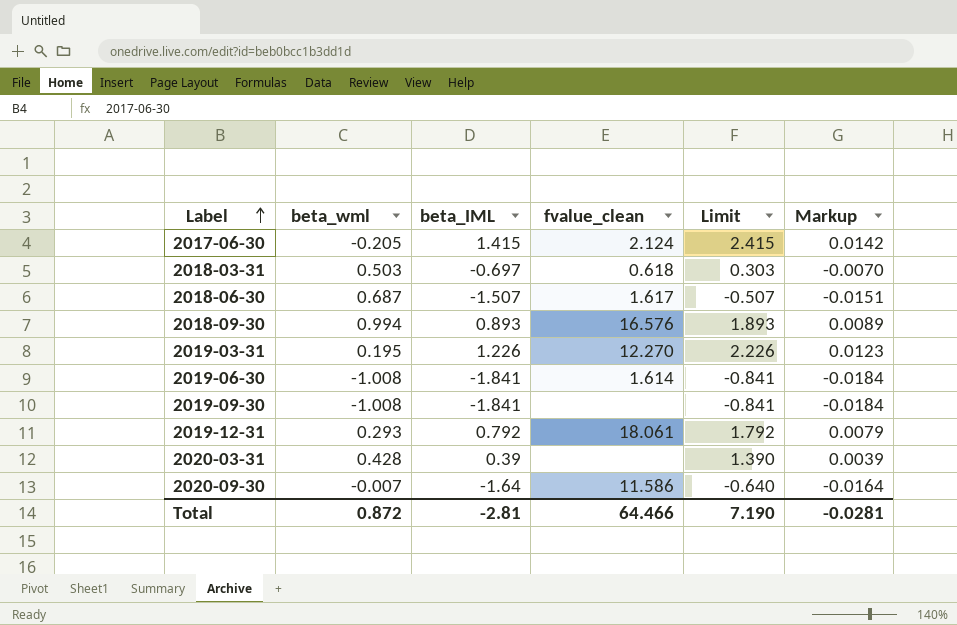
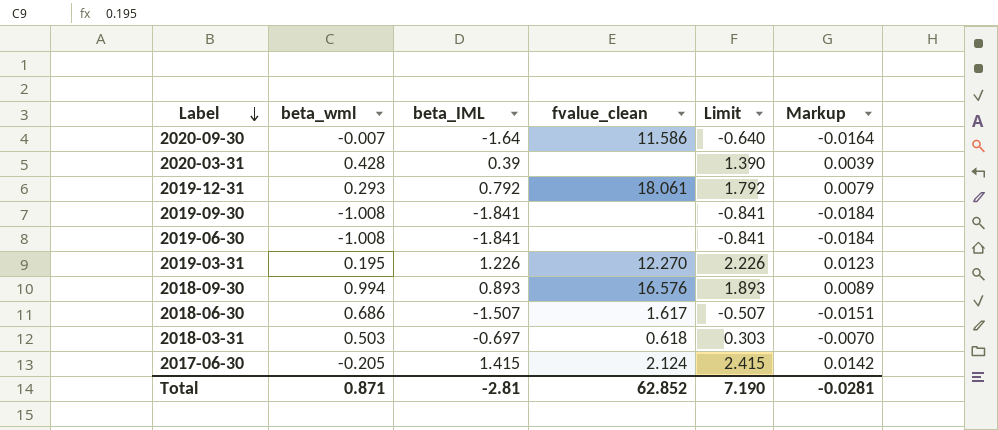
row order: Label ascending -> Label descending
2019-06-30 | fvalue_clean: 1.614 -> none
2018-06-30 | beta_wml: 0.687 -> 0.686
Total | beta_wml: 0.872 -> 0.871
Total | fvalue_clean: 64.466 -> 62.852

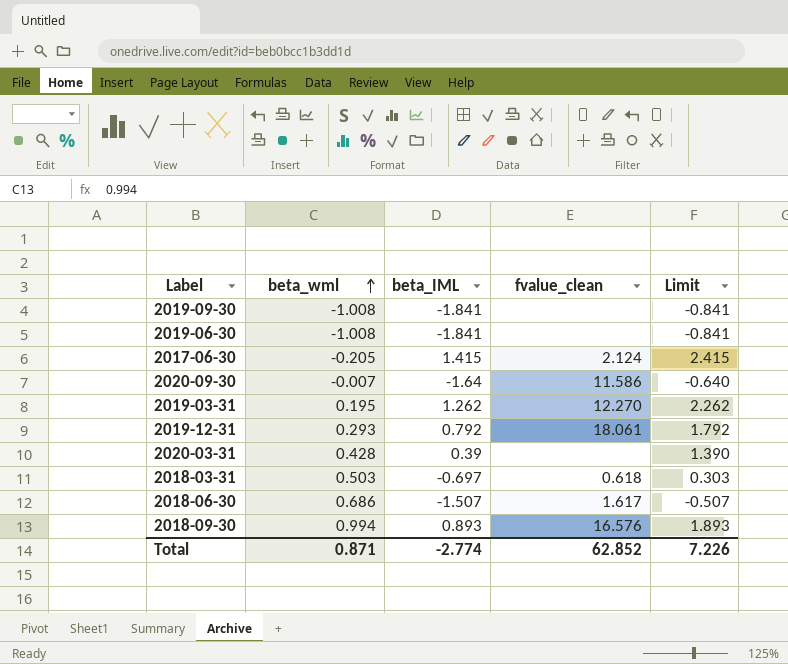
row order: Label descending -> beta_wml ascending
column Markup | formula: [beta_IML] * 0.01 -> none
2019-03-31 | beta_IML: 1.226 -> 1.262
2019-03-31 | Limit: 2.226 -> 2.262
Total | beta_IML: -2.81 -> -2.774
Total | Limit: 7.190 -> 7.226

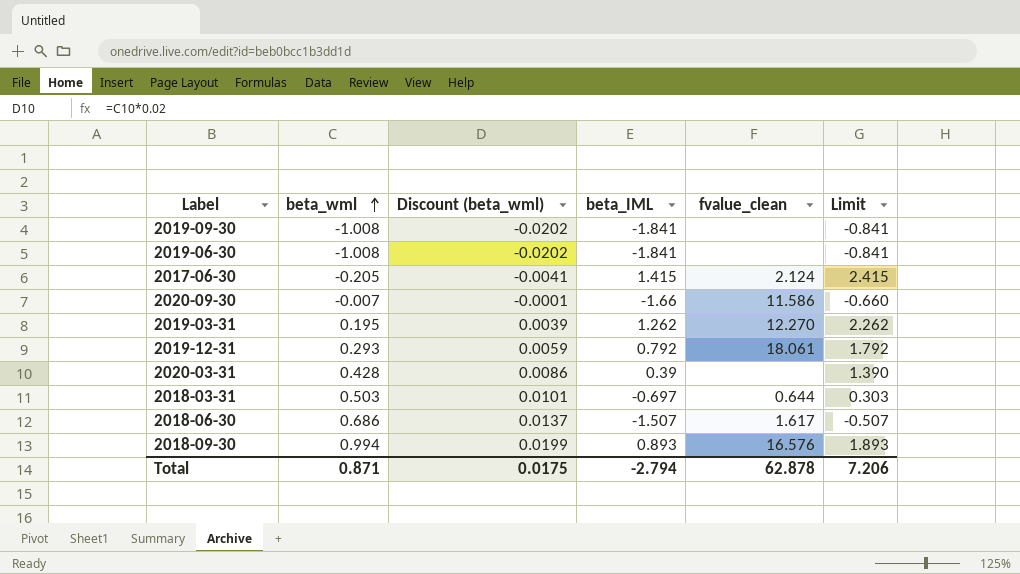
column Discount (beta_wml) | formula: none -> [beta_wml] * 0.02
2020-09-30 | beta_IML: -1.64 -> -1.66
2020-09-30 | Limit: -0.640 -> -0.660
2018-03-31 | fvalue_clean: 0.618 -> 0.644
Total | beta_IML: -2.774 -> -2.794
Total | fvalue_clean: 62.852 -> 62.878
Total | Limit: 7.226 -> 7.206

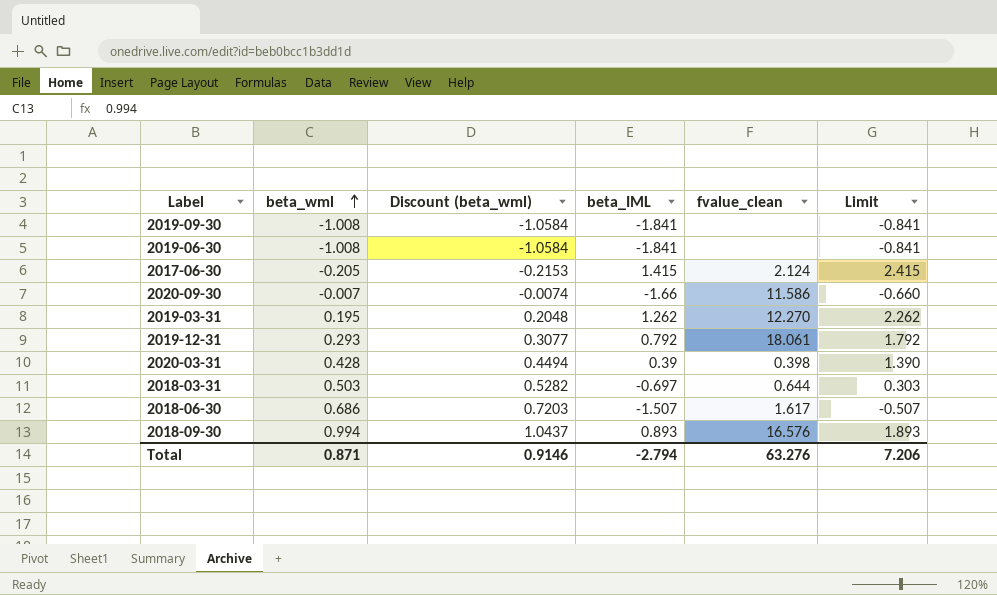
column Discount (beta_wml) | formula: [beta_wml] * 0.02 -> [beta_wml] * 1.05
2020-03-31 | fvalue_clean: none -> 0.398
Total | Discount (beta_wml): 0.0175 -> 0.9146
Total | fvalue_clean: 62.878 -> 63.276

